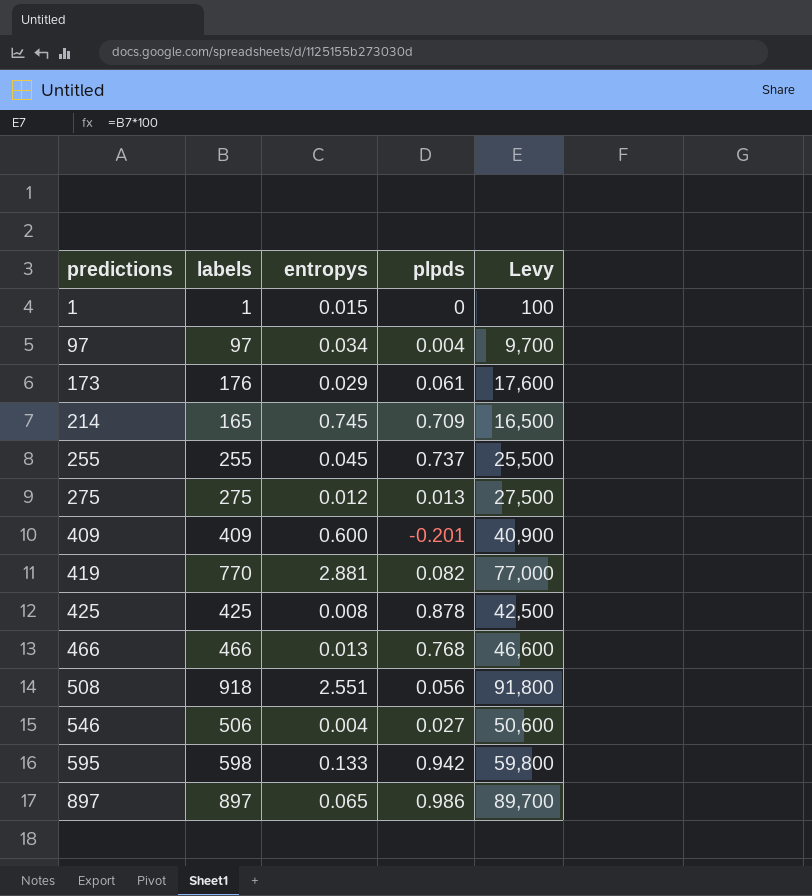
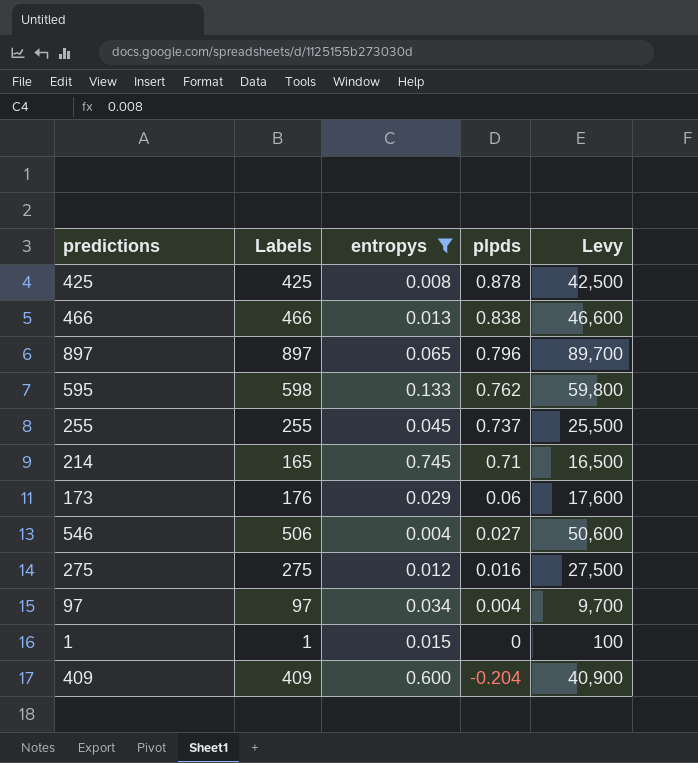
filter: none -> entropys <= 0.745
row order: predictions ascending -> plpds descending
column name: labels -> Labels
466 | plpds: 0.768 -> 0.838
897 | plpds: 0.986 -> 0.796
595 | plpds: 0.942 -> 0.762
214 | plpds: 0.709 -> 0.71
173 | plpds: 0.061 -> 0.06
275 | plpds: 0.013 -> 0.016
409 | plpds: -0.201 -> -0.204

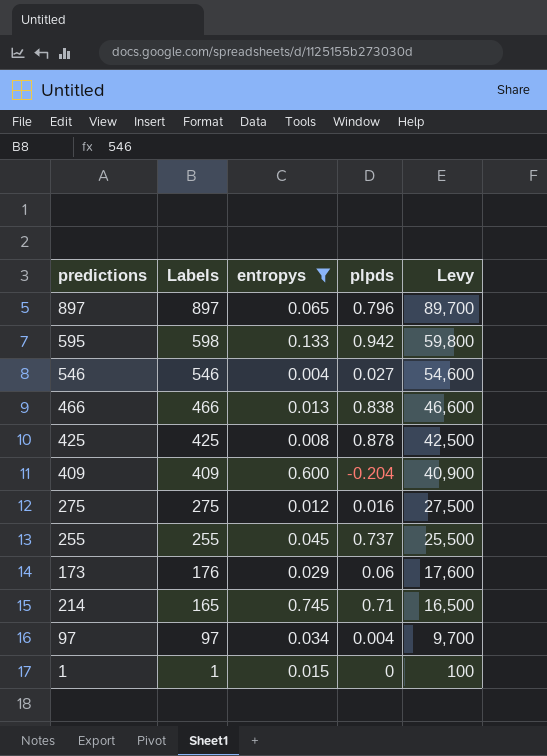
row order: plpds descending -> Labels descending
595 | plpds: 0.762 -> 0.942
546 | Labels: 506 -> 546
546 | Levy: 50,600 -> 54,600

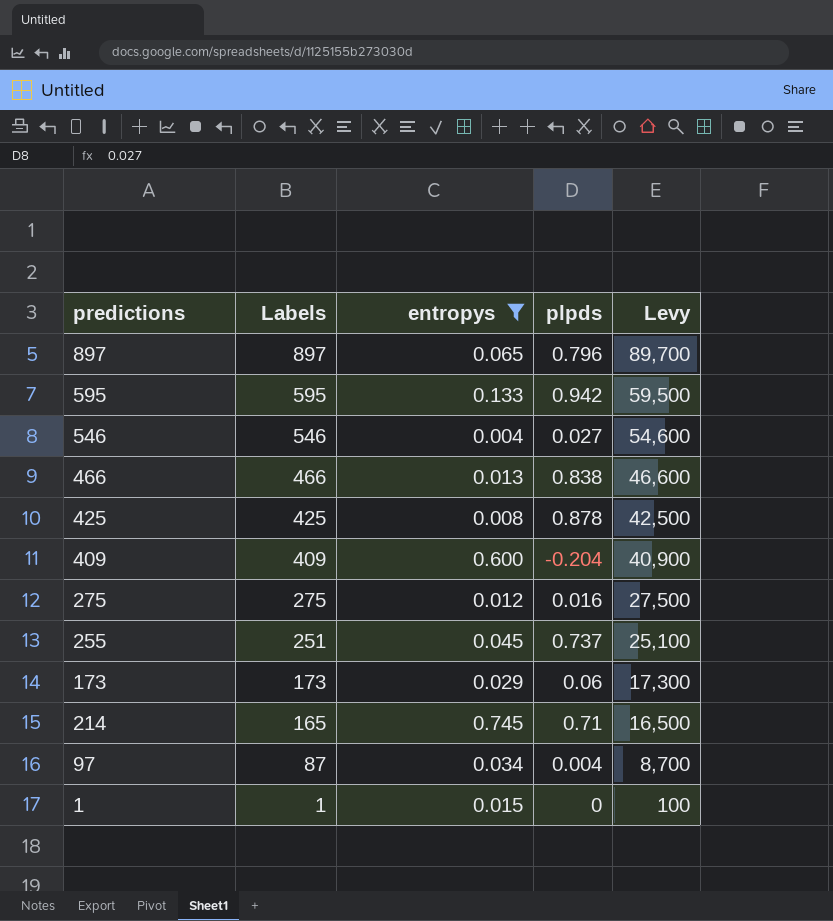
595 | Labels: 598 -> 595
595 | Levy: 59,800 -> 59,500
255 | Labels: 255 -> 251
255 | Levy: 25,500 -> 25,100
173 | Labels: 176 -> 173
173 | Levy: 17,600 -> 17,300
97 | Labels: 97 -> 87
97 | Levy: 9,700 -> 8,700

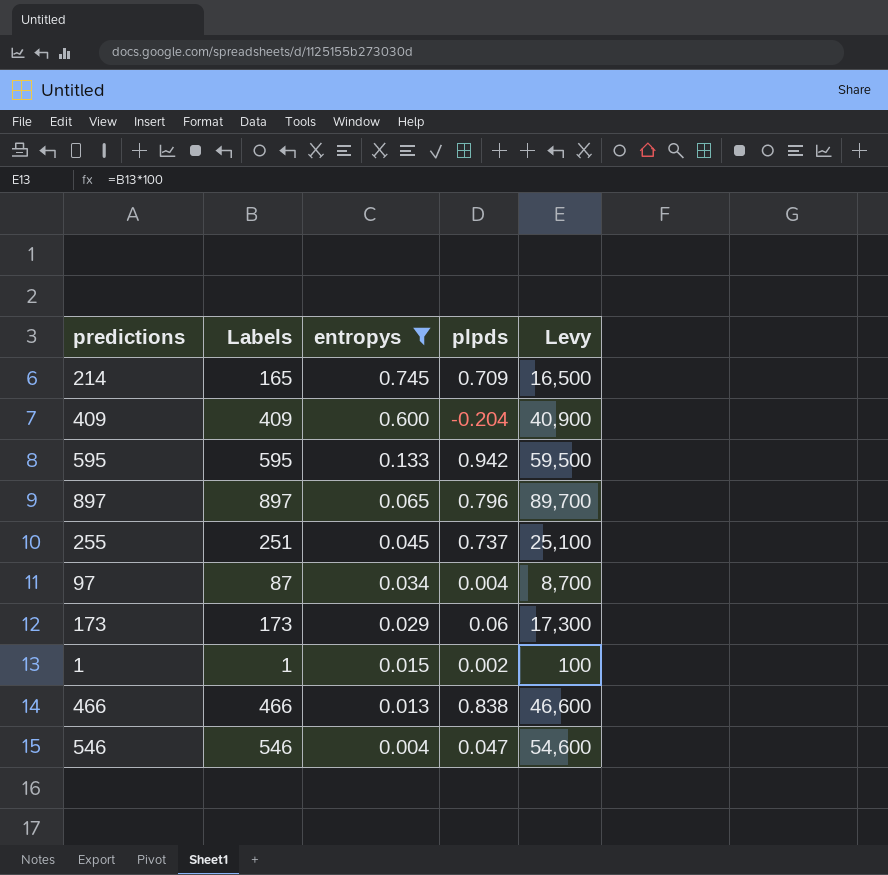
row order: Labels descending -> entropys descending
row 425: 425 | 0.008 | 0.878 | 42,500 -> none
row 275: 275 | 0.012 | 0.016 | 27,500 -> none
214 | plpds: 0.71 -> 0.709
1 | plpds: 0 -> 0.002
546 | plpds: 0.027 -> 0.047

